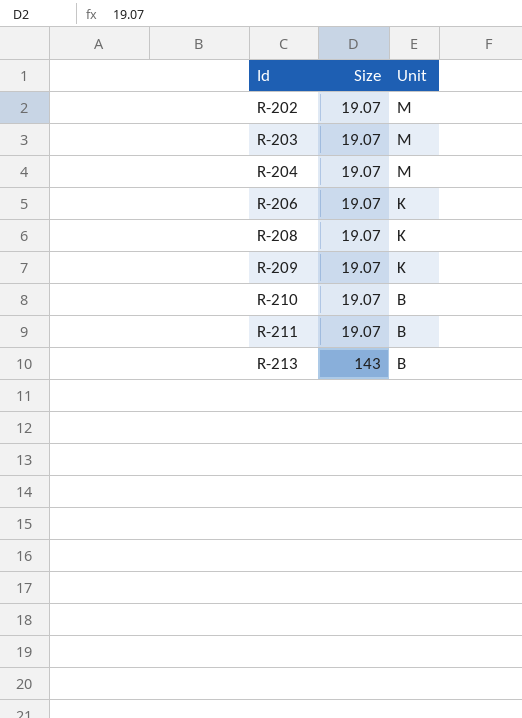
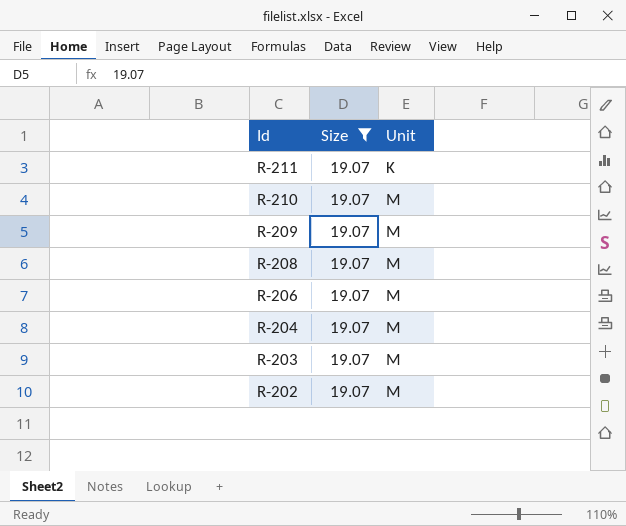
filter: none -> Size = 19.07
row order: Id ascending -> Id descending
R-211 | Unit: B -> K
R-210 | Unit: B -> M
R-209 | Unit: K -> M
R-208 | Unit: K -> M
R-206 | Unit: K -> M

